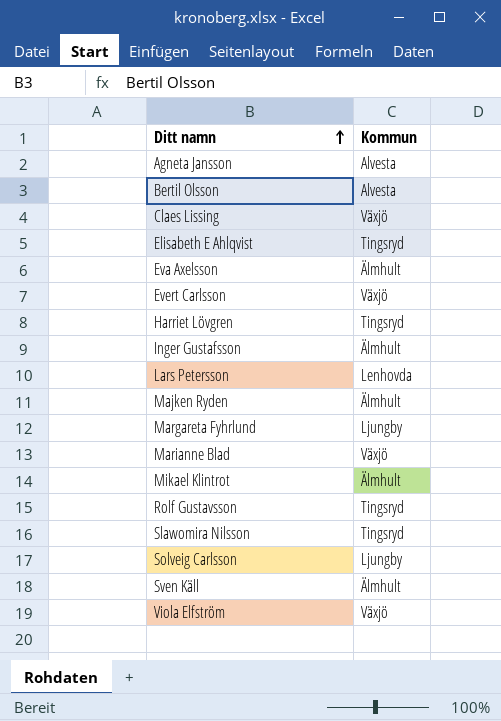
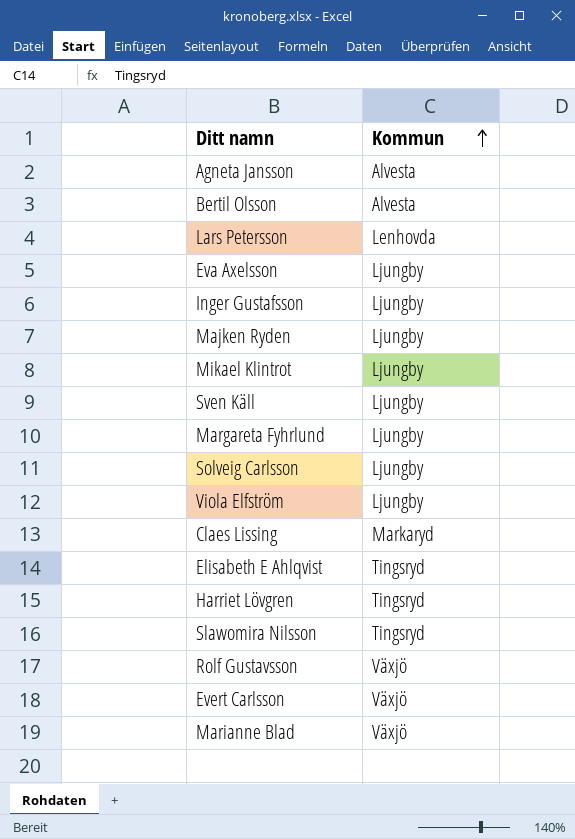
row order: Ditt namn ascending -> Kommun ascending
Eva Axelsson | Kommun: Älmhult -> Ljungby
Inger Gustafsson | Kommun: Älmhult -> Ljungby
Majken Ryden | Kommun: Älmhult -> Ljungby
Mikael Klintrot | Kommun: Älmhult -> Ljungby
Sven Käll | Kommun: Älmhult -> Ljungby
Viola Elfström | Kommun: Växjö -> Ljungby
Claes Lissing | Kommun: Växjö -> Markaryd
Rolf Gustavsson | Kommun: Tingsryd -> Växjö

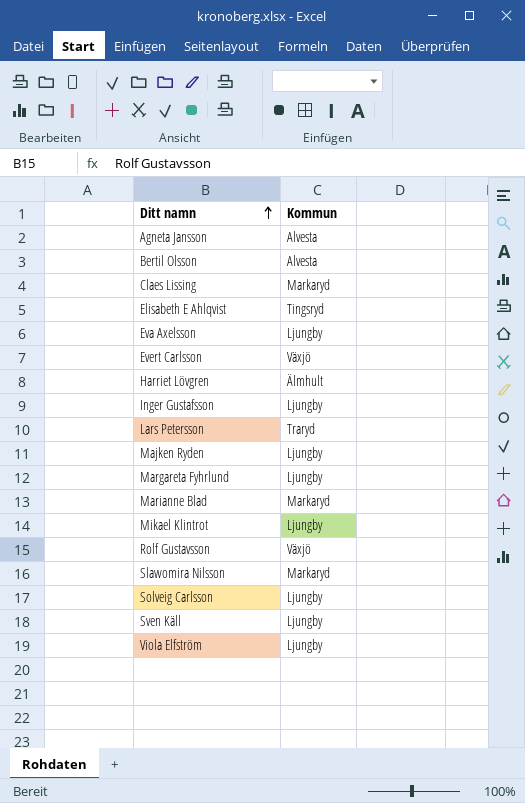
row order: Kommun ascending -> Ditt namn ascending
Harriet Lövgren | Kommun: Tingsryd -> Älmhult
Lars Petersson | Kommun: Lenhovda -> Traryd
Marianne Blad | Kommun: Växjö -> Markaryd
Slawomira Nilsson | Kommun: Tingsryd -> Markaryd

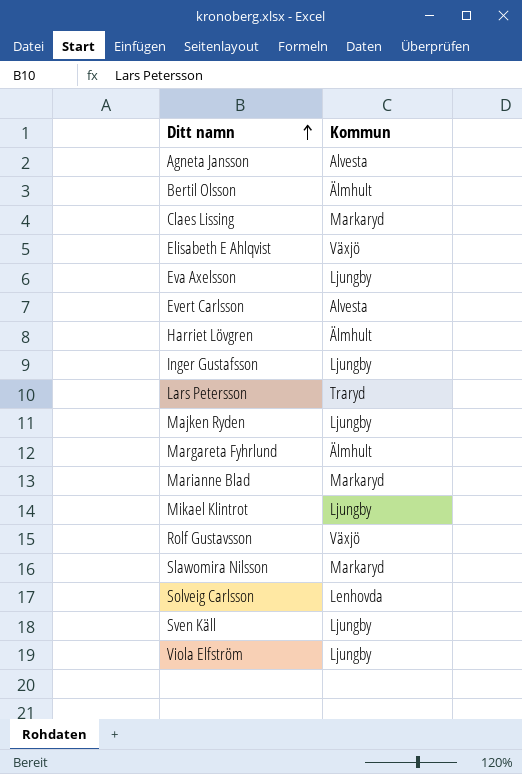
Bertil Olsson | Kommun: Alvesta -> Älmhult
Elisabeth E Ahlqvist | Kommun: Tingsryd -> Växjö
Evert Carlsson | Kommun: Växjö -> Alvesta
Margareta Fyhrlund | Kommun: Ljungby -> Älmhult
Solveig Carlsson | Kommun: Ljungby -> Lenhovda

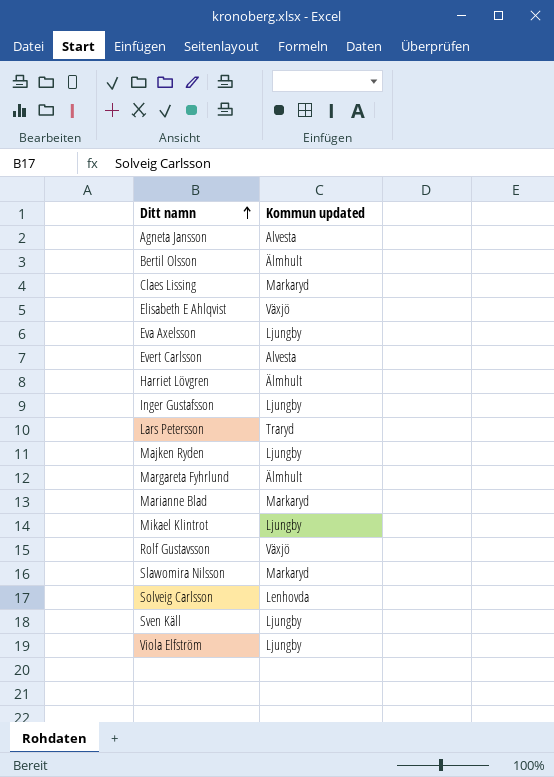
column name: Kommun -> Kommun updated

